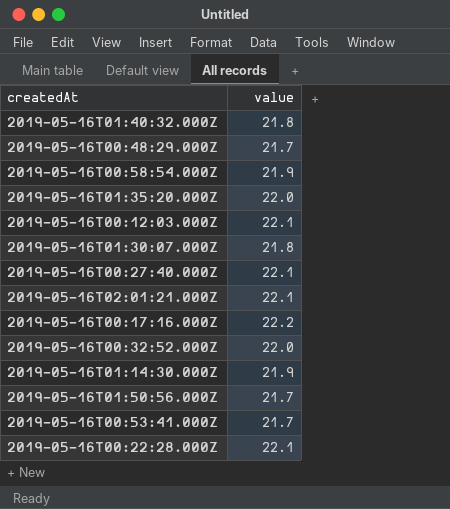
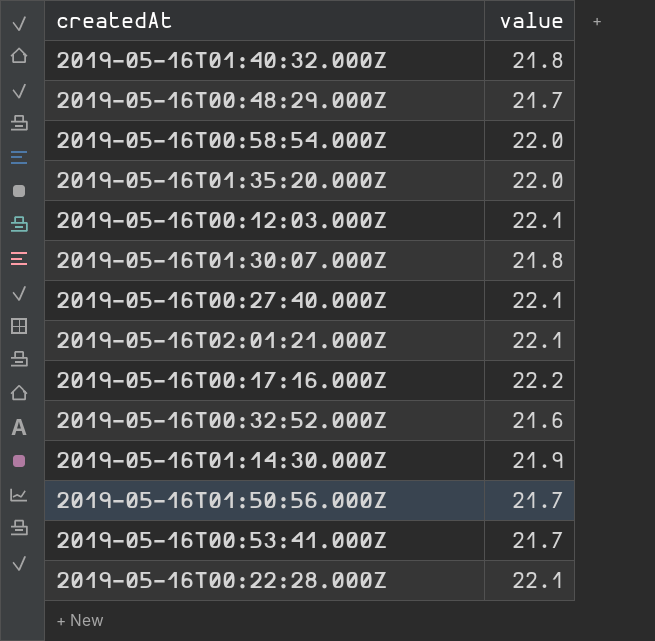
2019-05-16T00:58:54.000Z | value: 21.9 -> 22.0
2019-05-16T00:32:52.000Z | value: 22.0 -> 21.6

